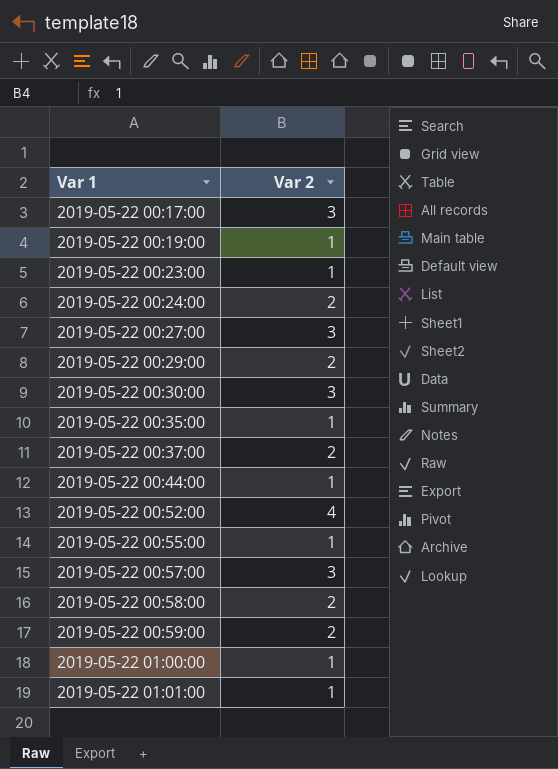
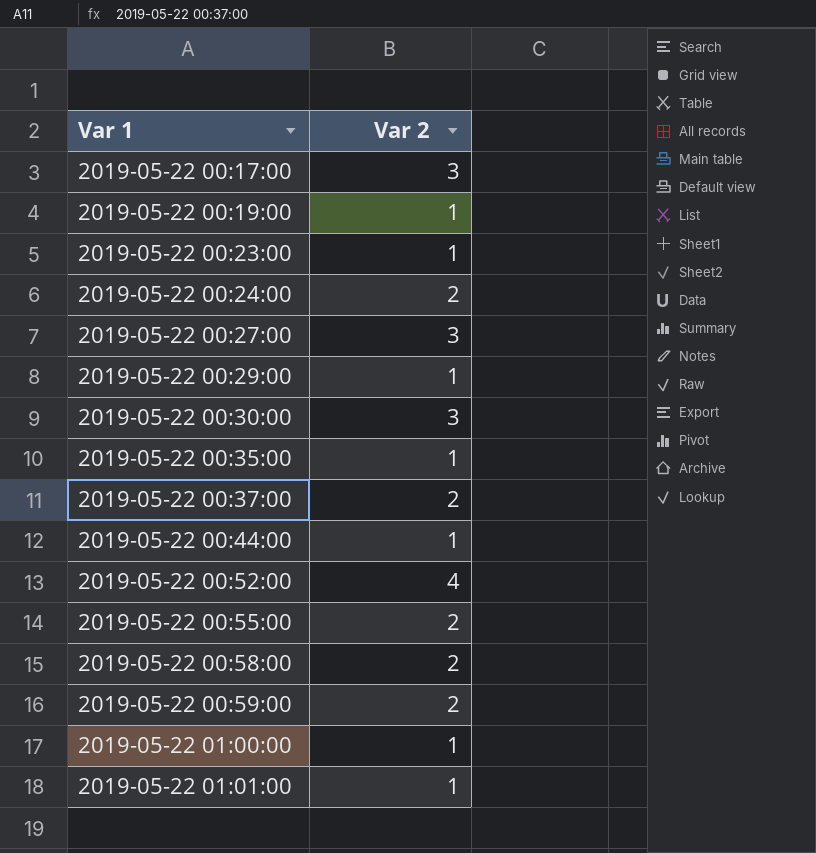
row 2019-05-22 00:57:00: 3 -> none
2019-05-22 00:29:00 | Var 2: 2 -> 1
2019-05-22 00:55:00 | Var 2: 1 -> 2

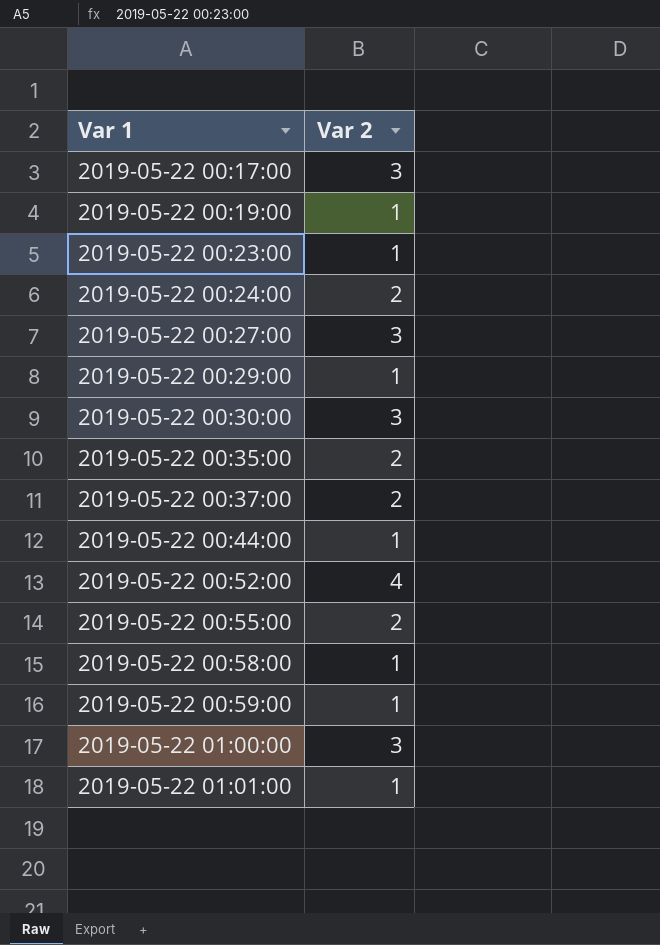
2019-05-22 00:35:00 | Var 2: 1 -> 2
2019-05-22 00:58:00 | Var 2: 2 -> 1
2019-05-22 00:59:00 | Var 2: 2 -> 1
2019-05-22 01:00:00 | Var 2: 1 -> 3

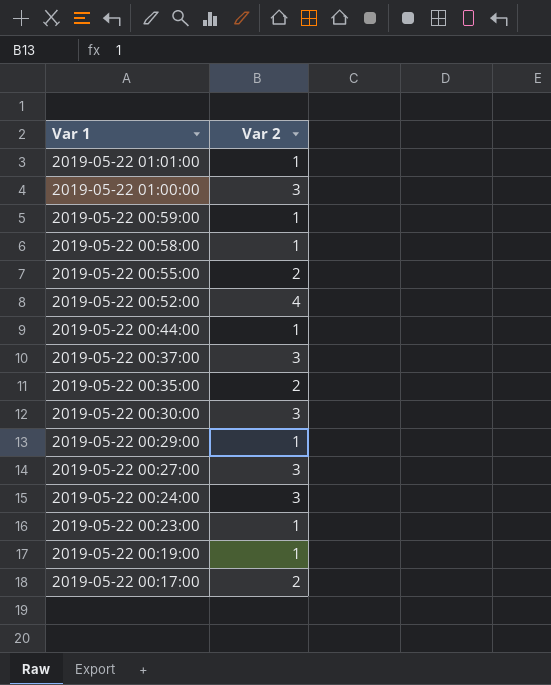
row order: Var 1 ascending -> Var 1 descending
2019-05-22 00:37:00 | Var 2: 2 -> 3
2019-05-22 00:24:00 | Var 2: 2 -> 3
2019-05-22 00:17:00 | Var 2: 3 -> 2

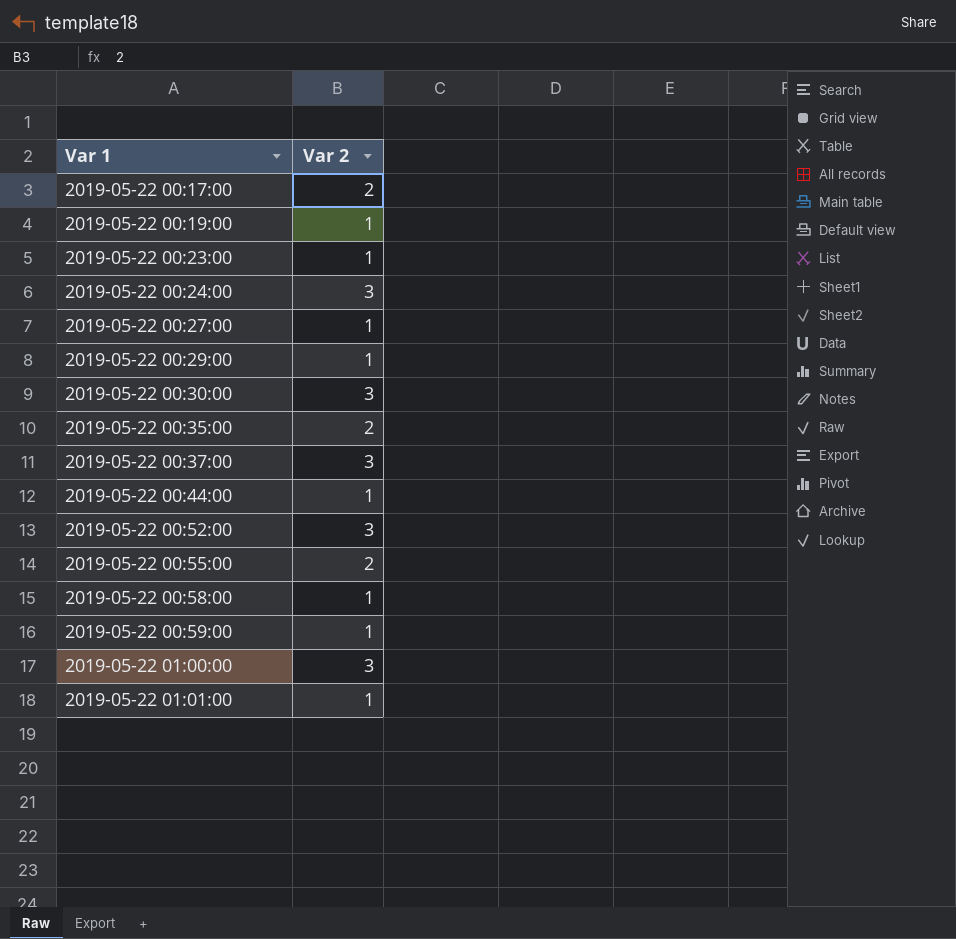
row order: Var 1 descending -> Var 1 ascending
2019-05-22 00:27:00 | Var 2: 3 -> 1
2019-05-22 00:52:00 | Var 2: 4 -> 3

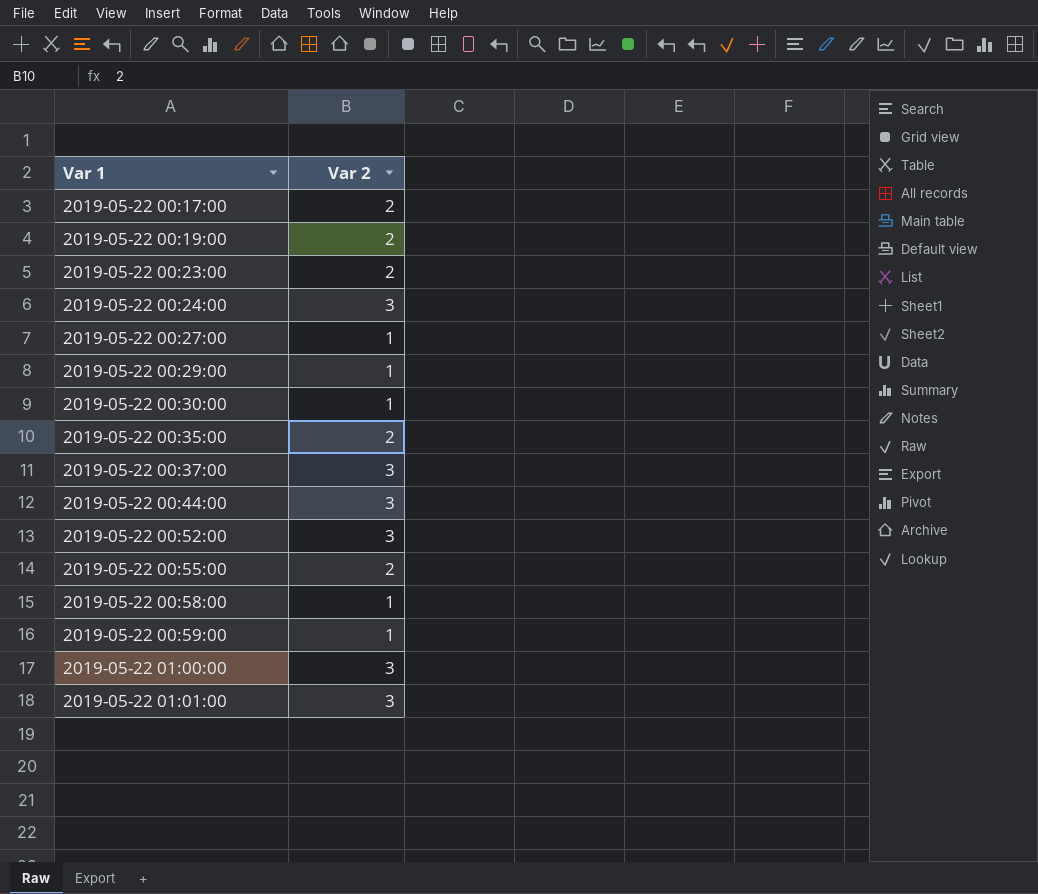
2019-05-22 00:19:00 | Var 2: 1 -> 2
2019-05-22 00:23:00 | Var 2: 1 -> 2
2019-05-22 00:30:00 | Var 2: 3 -> 1
2019-05-22 00:44:00 | Var 2: 1 -> 3
2019-05-22 01:01:00 | Var 2: 1 -> 3

